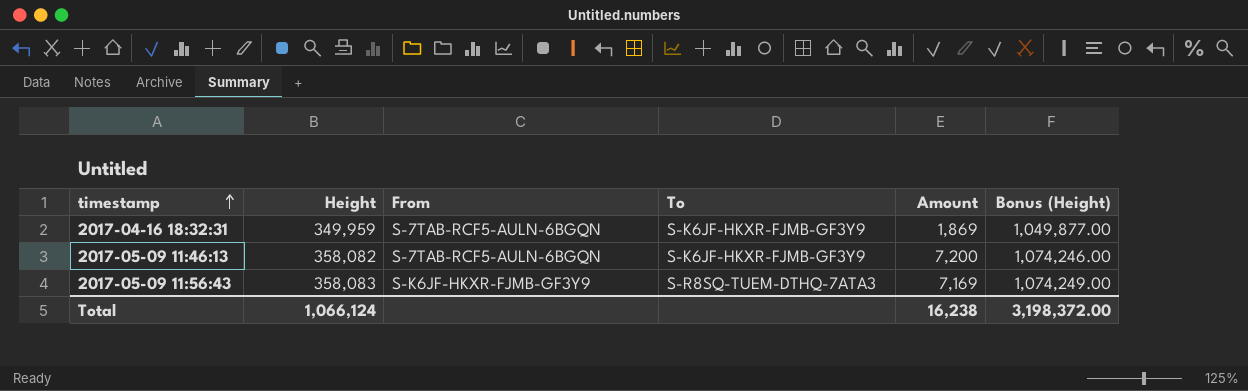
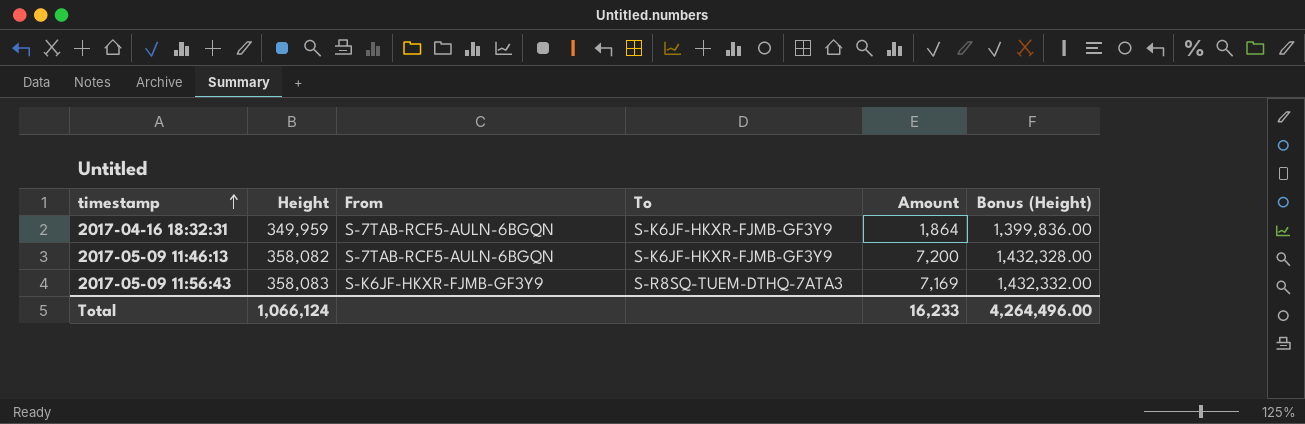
column Bonus (Height) | formula: [Height] * 3 -> [Height] * 4
2017-04-16 18:32:31 | Amount: 1,869 -> 1,864
Total | Amount: 16,238 -> 16,233
Total | Bonus (Height): 3,198,372.00 -> 4,264,496.00

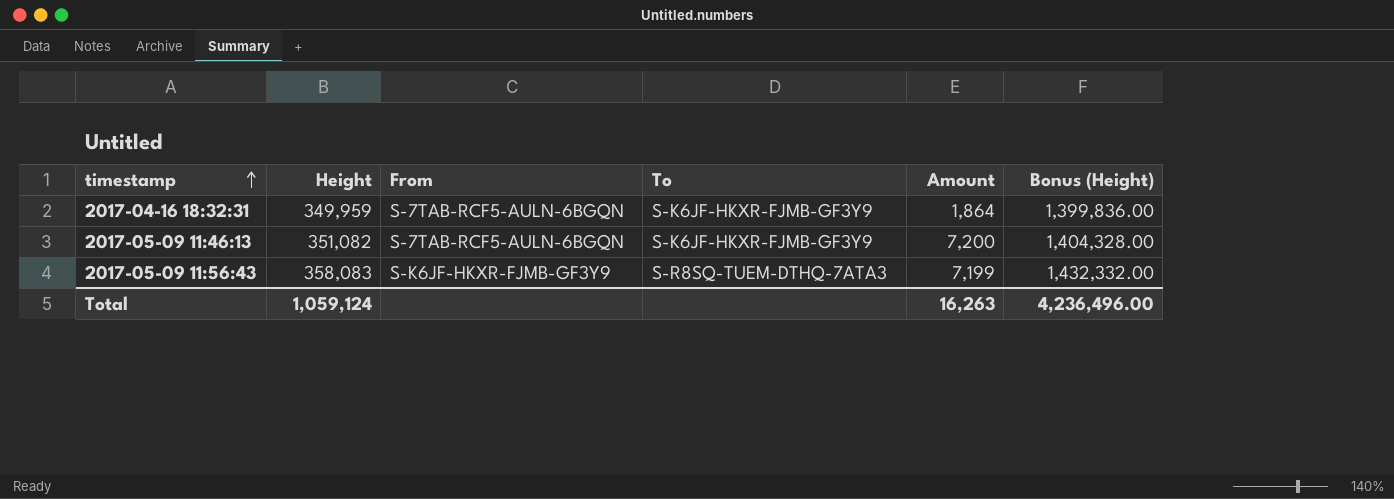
2017-05-09 11:46:13 | Height: 358,082 -> 351,082
2017-05-09 11:46:13 | Bonus (Height): 1,432,328.00 -> 1,404,328.00
2017-05-09 11:56:43 | Amount: 7,169 -> 7,199
Total | Height: 1,066,124 -> 1,059,124
Total | Amount: 16,233 -> 16,263
Total | Bonus (Height): 4,264,496.00 -> 4,236,496.00

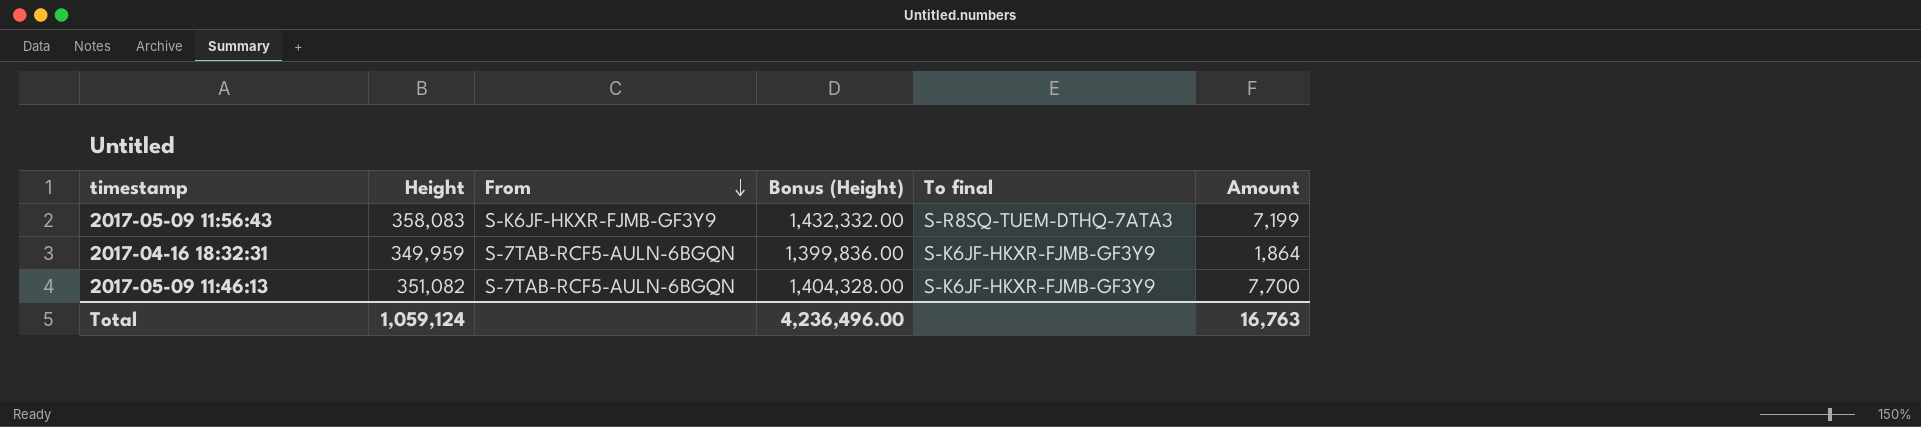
row order: timestamp ascending -> From descending
column Bonus (Height) | position: 6 -> 4
column name: To -> To final
2017-05-09 11:46:13 | Amount: 7,200 -> 7,700
Total | Amount: 16,263 -> 16,763

